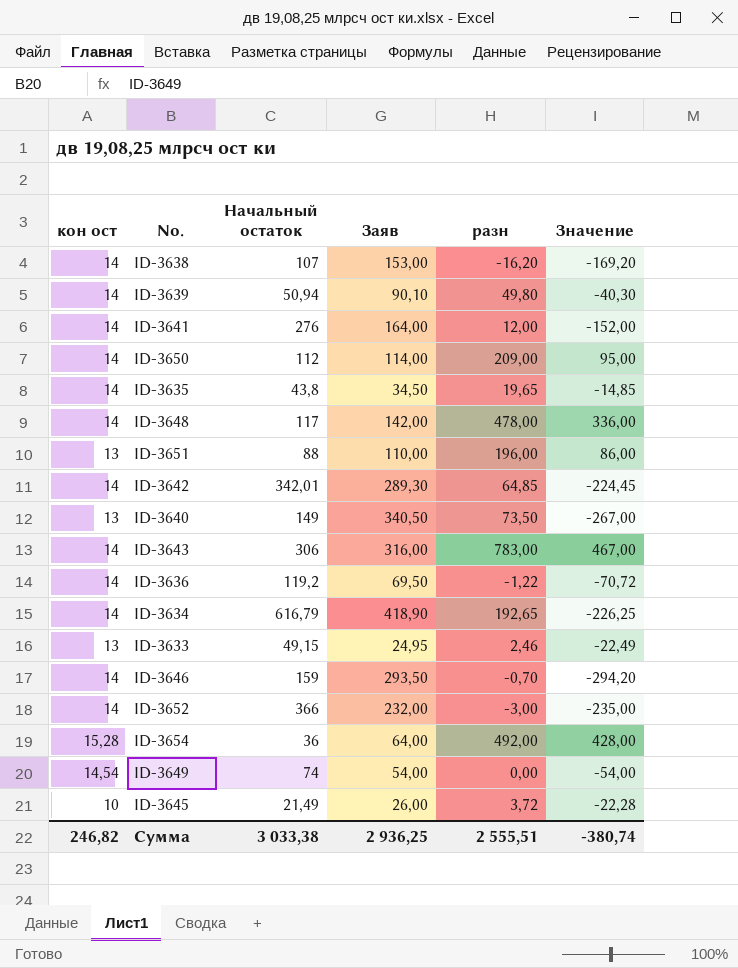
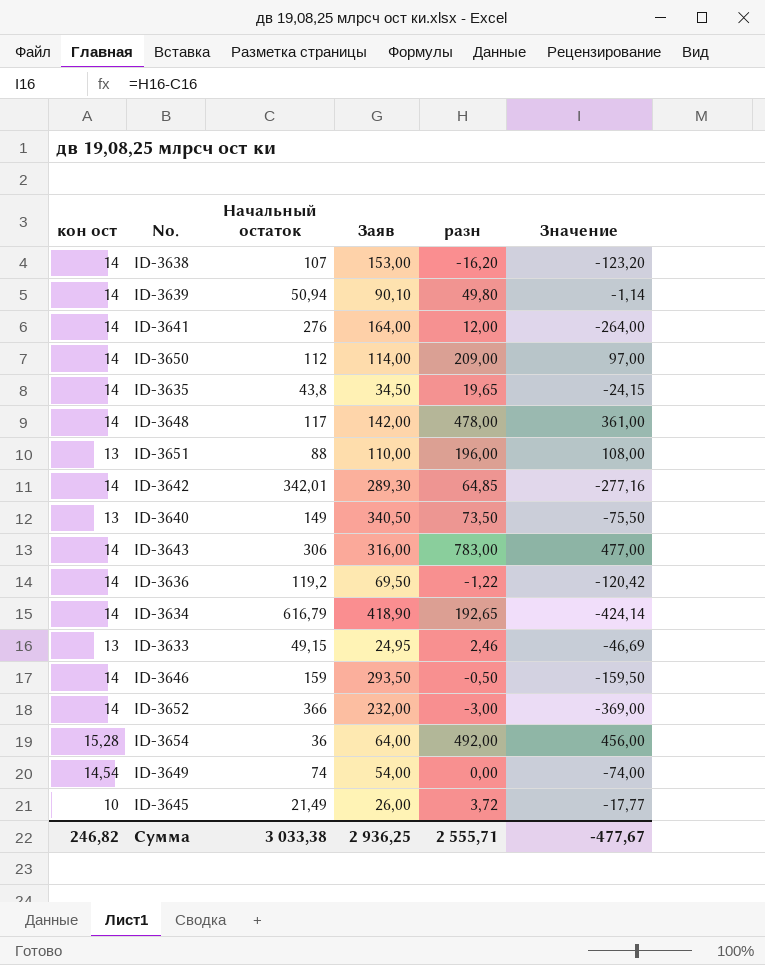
column Значение | formula: [разн] - [Заяв] -> [разн] - [Начальный остаток]
ID-3646 | разн: -0,70 -> -0,50
Сумма | разн: 2 555,51 -> 2 555,71
Сумма | Значение: -380,74 -> -477,67

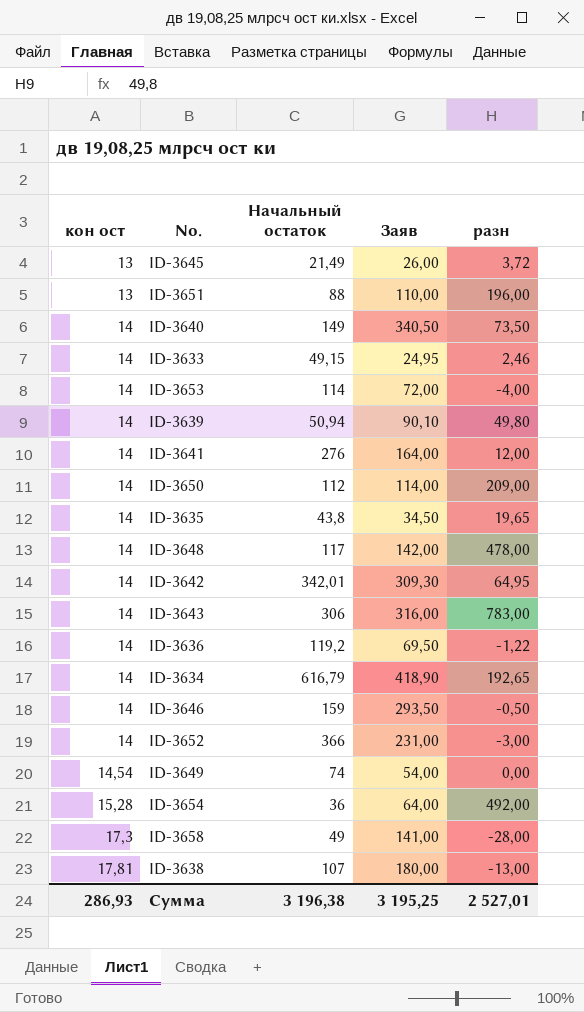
row order: none -> кон ост ascending
column Значение | formula: [разн] - [Начальный остаток] -> none
ID-3645 | кон ост: 10 -> 13
ID-3640 | кон ост: 13 -> 14
ID-3633 | кон ост: 13 -> 14
row ID-3653: none -> 14 | 114 | 72,00 | -4,00
ID-3642 | Заяв: 289,30 -> 309,30
ID-3642 | разн: 64,85 -> 64,95
ID-3652 | Заяв: 232,00 -> 231,00
row ID-3658: none -> 17,3 | 49 | 141,00 | -28,00
ID-3638 | кон ост: 14 -> 17,81
ID-3638 | Заяв: 153,00 -> 180,00
ID-3638 | разн: -16,20 -> -13,00
Сумма | кон ост: 246,82 -> 286,93
Сумма | Начальный остаток: 3 033,38 -> 3 196,38
Сумма | Заяв: 2 936,25 -> 3 195,25
Сумма | разн: 2 555,71 -> 2 527,01

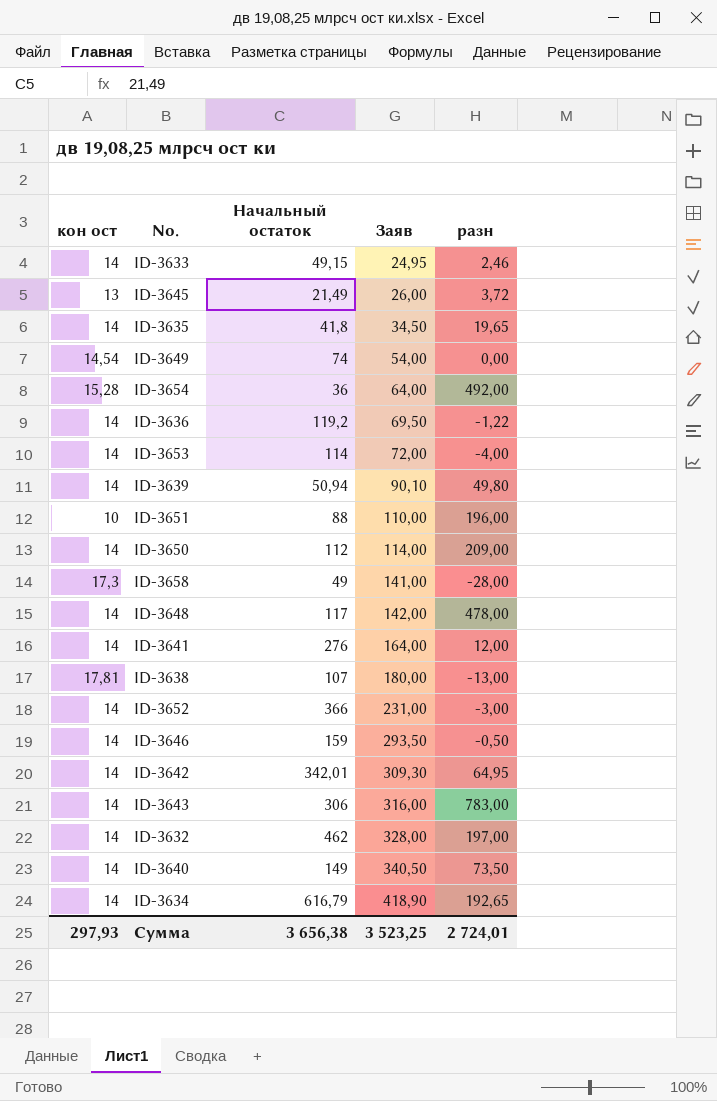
row order: кон ост ascending -> Заяв ascending
ID-3635 | Начальный остаток: 43,8 -> 41,8
ID-3651 | кон ост: 13 -> 10
row ID-3632: none -> 14 | 462 | 328,00 | 197,00
Сумма | кон ост: 286,93 -> 297,93
Сумма | Начальный остаток: 3 196,38 -> 3 656,38
Сумма | Заяв: 3 195,25 -> 3 523,25
Сумма | разн: 2 527,01 -> 2 724,01

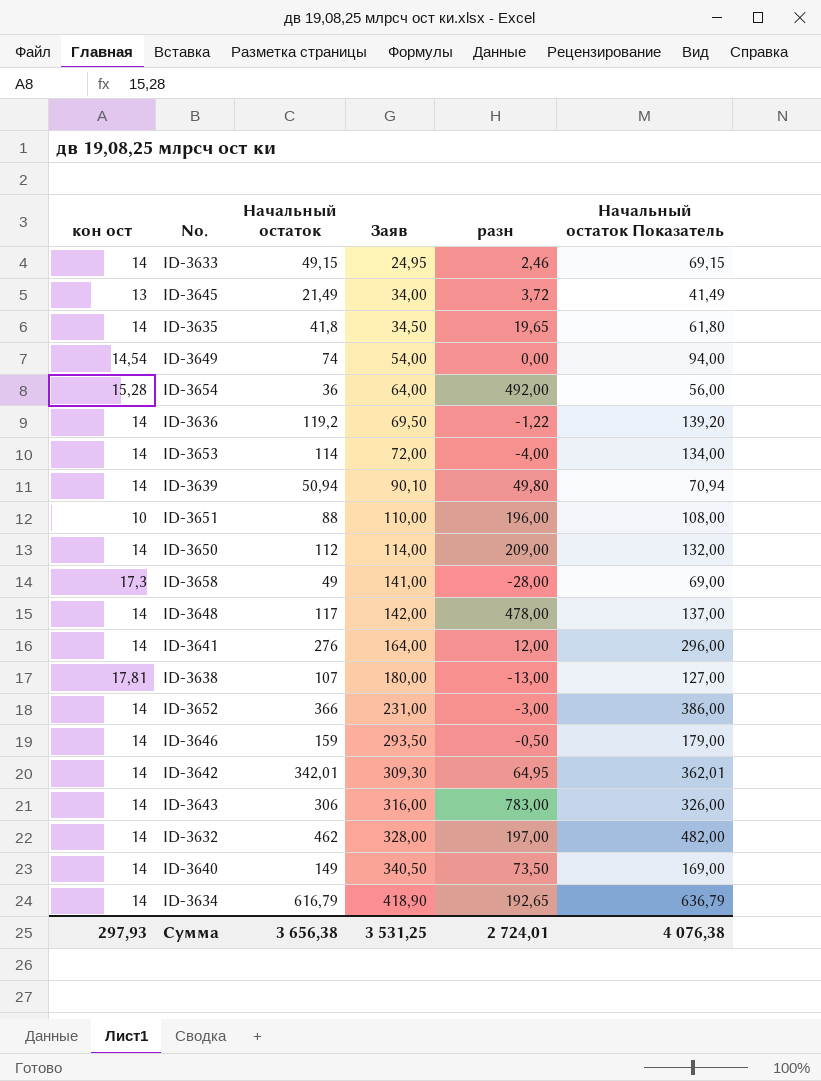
column Начальный остаток Показатель | formula: none -> [Начальный остаток] + 20
ID-3645 | Заяв: 26,00 -> 34,00
Сумма | Заяв: 3 523,25 -> 3 531,25

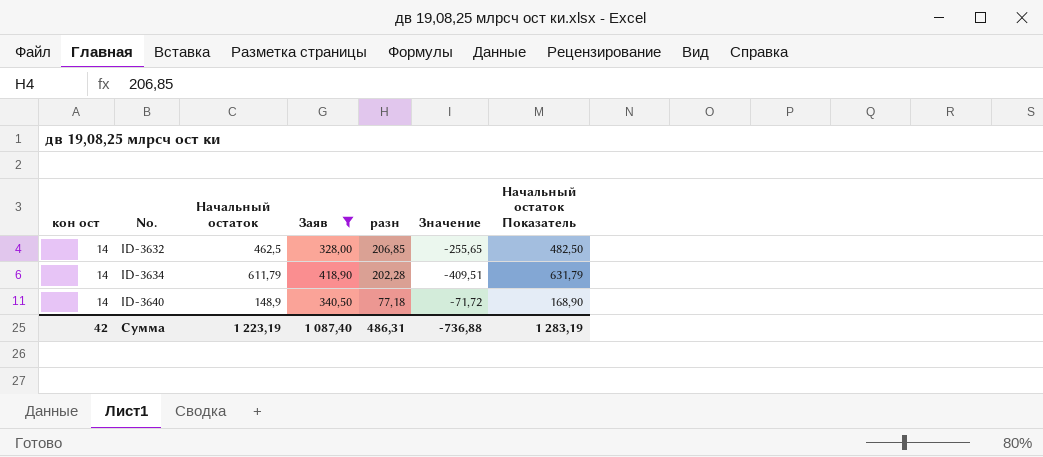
filter: none -> Заяв >= 328,00
row order: Заяв ascending -> No. ascending
column Значение | formula: none -> [разн] - [Начальный остаток]
ID-3632 | Начальный остаток: 462 -> 462,5
ID-3632 | разн: 197,00 -> 206,85
ID-3632 | Начальный остаток Показатель: 482,00 -> 482,50
ID-3634 | Начальный остаток: 616,79 -> 611,79
ID-3634 | разн: 192,65 -> 202,28
ID-3634 | Начальный остаток Показатель: 636,79 -> 631,79
ID-3640 | Начальный остаток: 149 -> 148,9
ID-3640 | разн: 73,50 -> 77,18
ID-3640 | Начальный остаток Показатель: 169,00 -> 168,90
Сумма | кон ост: 297,93 -> 42
Сумма | Начальный остаток: 3 656,38 -> 1 223,19
Сумма | Заяв: 3 531,25 -> 1 087,40
Сумма | разн: 2 724,01 -> 486,31
Сумма | Начальный остаток Показатель: 4 076,38 -> 1 283,19

